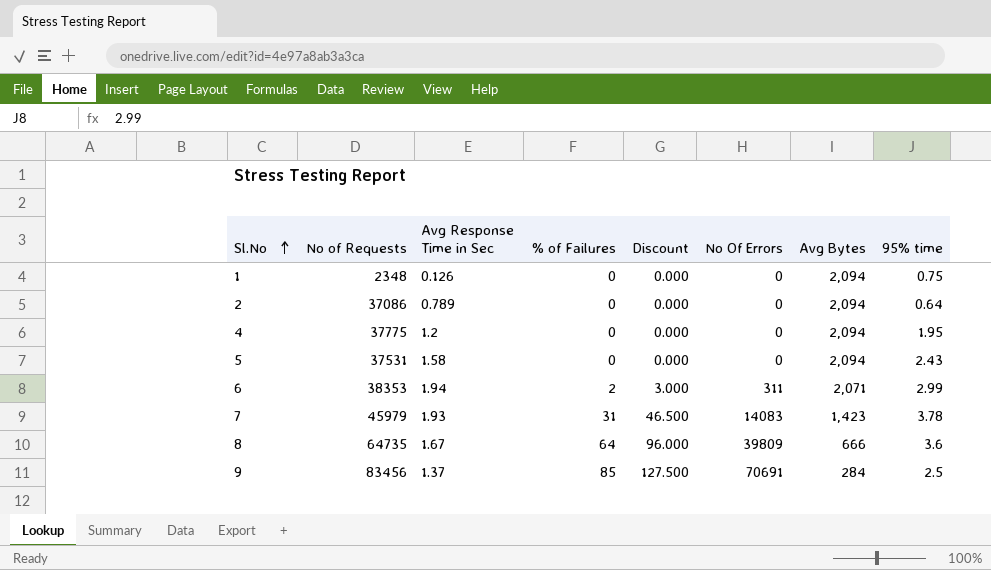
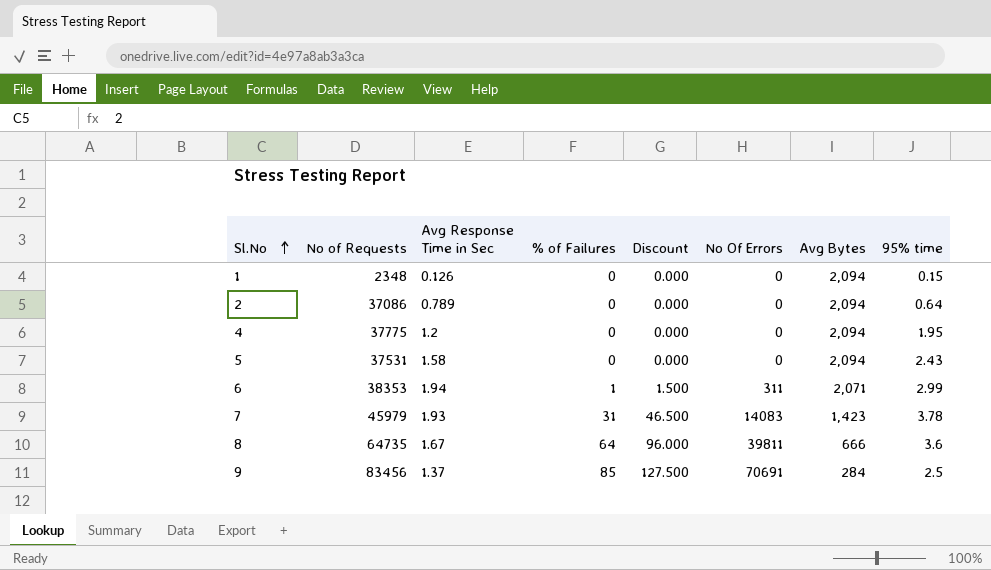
1 | 95% time: 0.75 -> 0.15
6 | % of Failures: 2 -> 1
6 | Discount: 3.000 -> 1.500
8 | No Of Errors: 39809 -> 39811

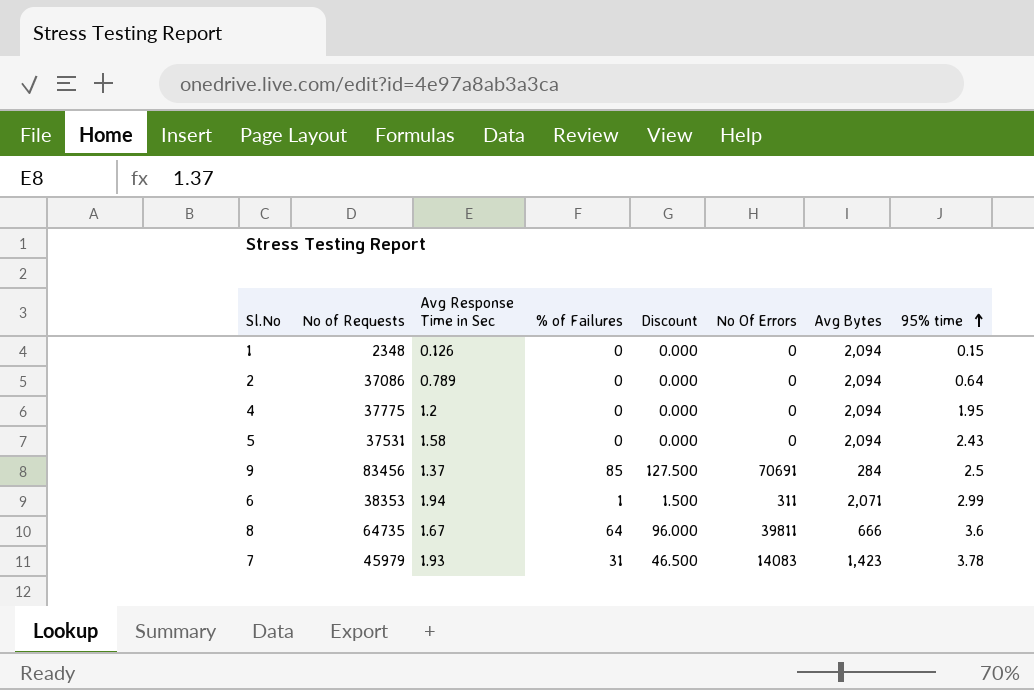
row order: Sl.No ascending -> 95% time ascending

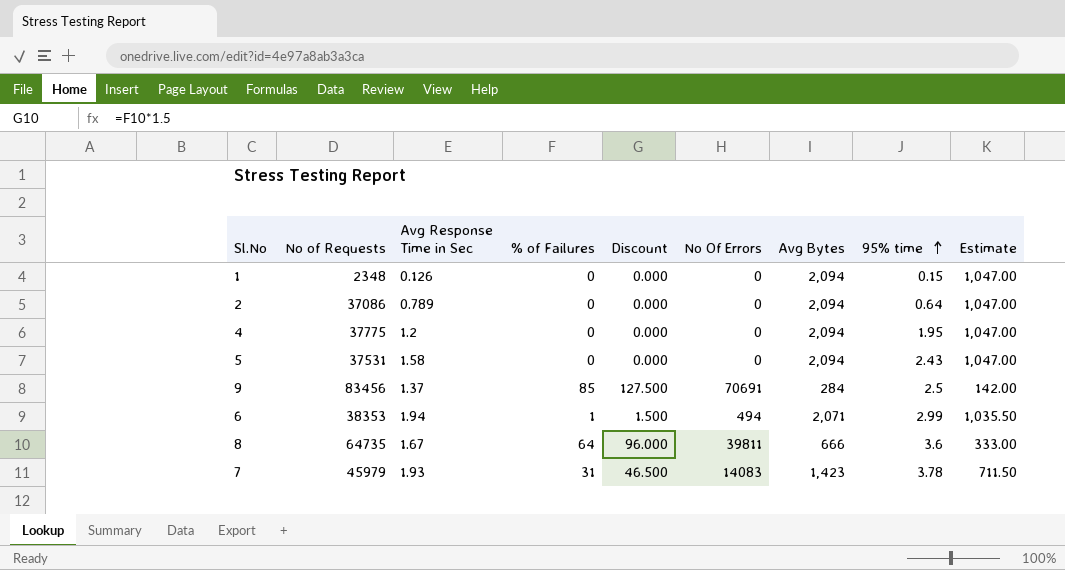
column Estimate | formula: none -> [Avg Bytes] * 0.5
6 | No Of Errors: 311 -> 494

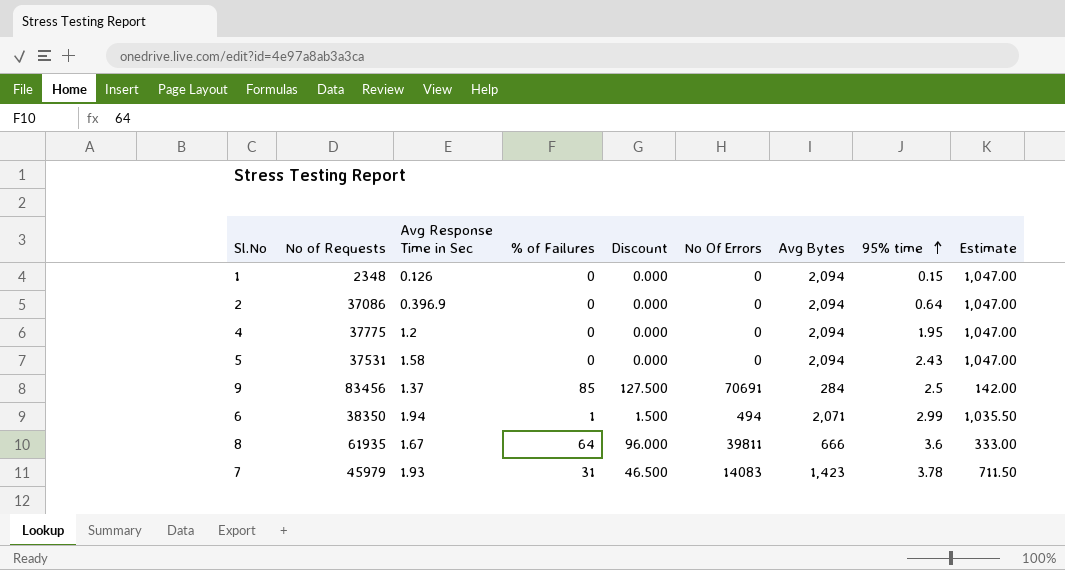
2 | Avg Response Time in Sec: 0.789 -> 0.396.9
6 | No of Requests: 38353 -> 38350
8 | No of Requests: 64735 -> 61935

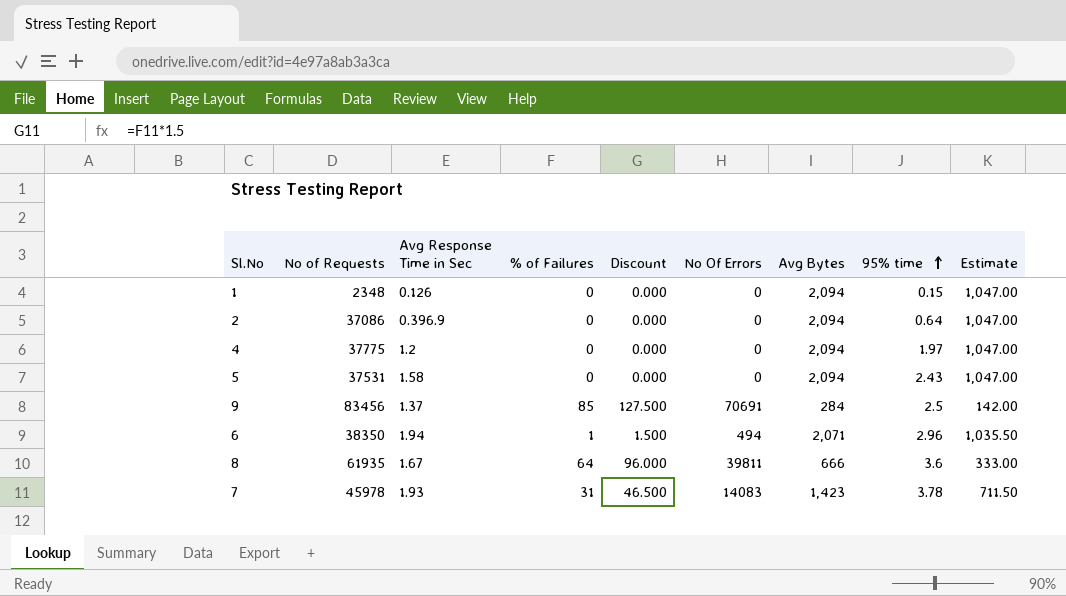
4 | 95% time: 1.95 -> 1.97
6 | 95% time: 2.99 -> 2.96
7 | No of Requests: 45979 -> 45978

